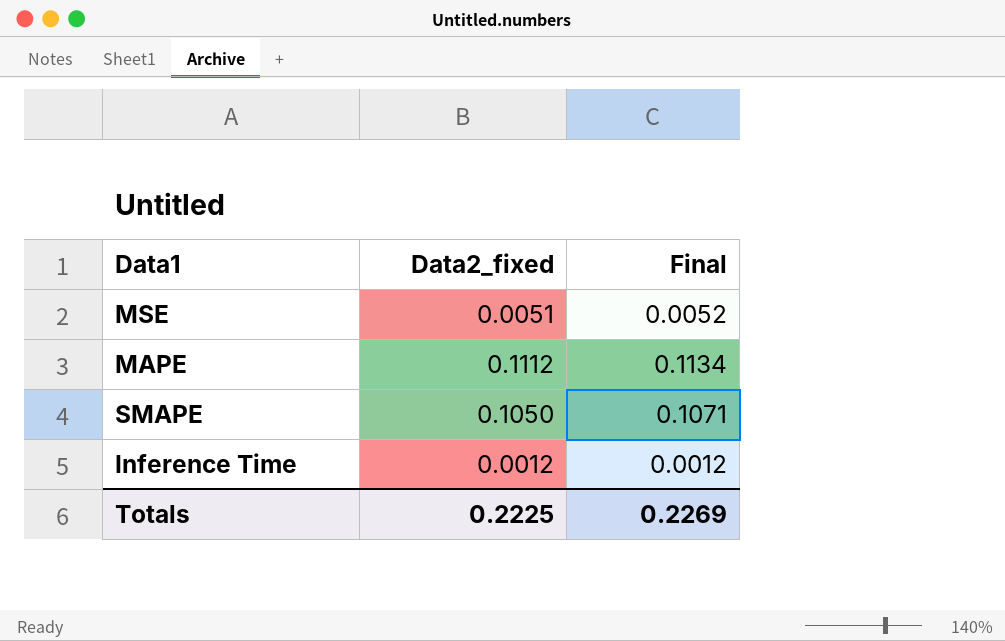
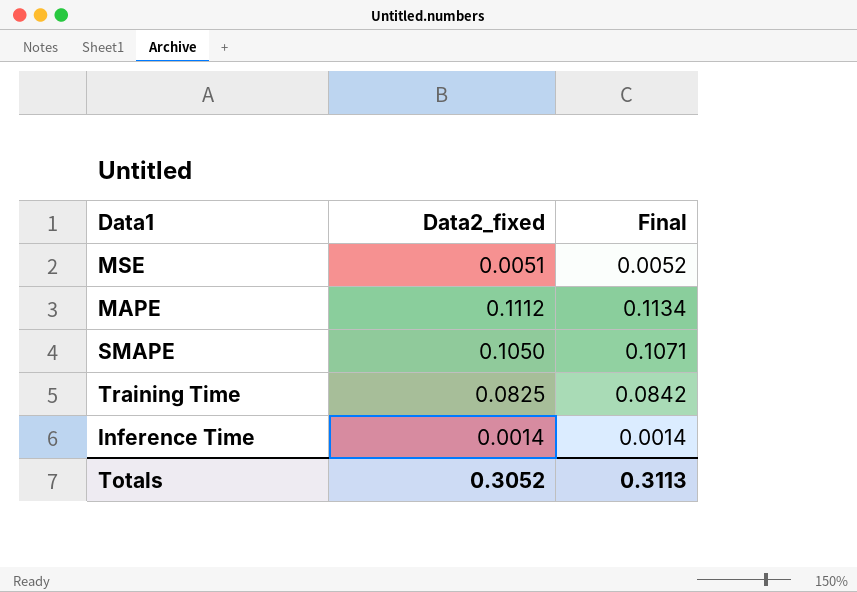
row Training Time: none -> 0.0825 | 0.0842
Inference Time | Data2_fixed: 0.0012 -> 0.0014
Inference Time | Final: 0.0012 -> 0.0014
Totals | Data2_fixed: 0.2225 -> 0.3052
Totals | Final: 0.2269 -> 0.3113

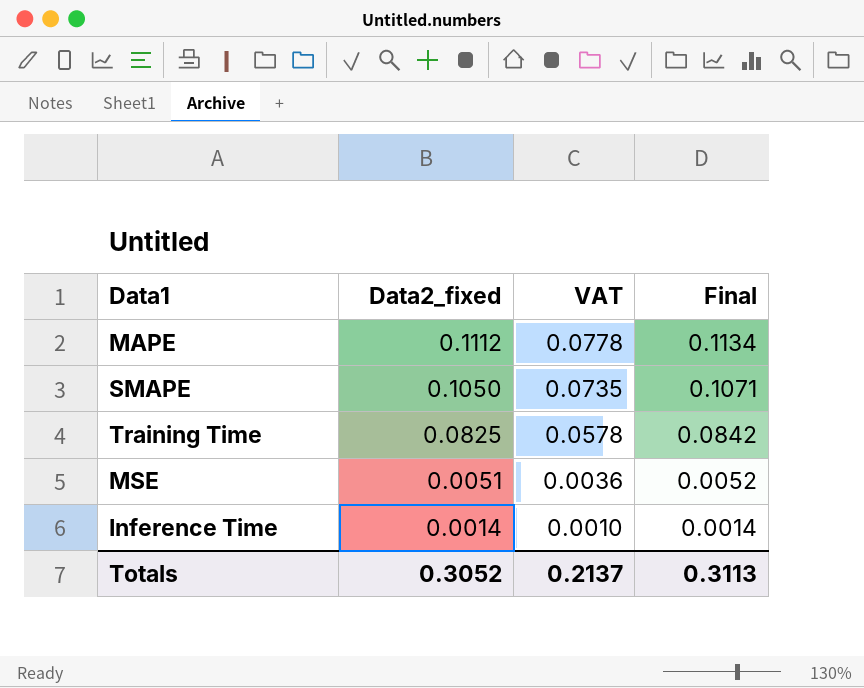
row order: none -> Data2_fixed descending
column VAT | formula: none -> [Data2_fixed] * 0.7

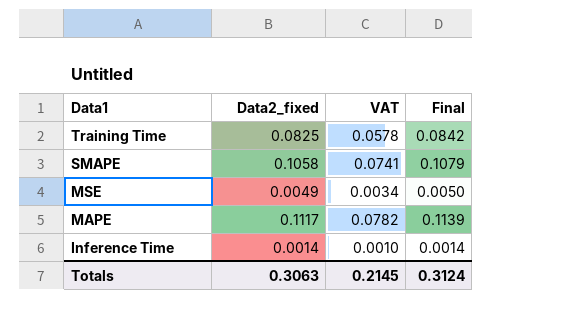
row order: Data2_fixed descending -> Data1 descending
SMAPE | Data2_fixed: 0.1050 -> 0.1058
SMAPE | VAT: 0.0735 -> 0.0741
SMAPE | Final: 0.1071 -> 0.1079
MSE | Data2_fixed: 0.0051 -> 0.0049
MSE | VAT: 0.0036 -> 0.0034
MSE | Final: 0.0052 -> 0.0050
MAPE | Data2_fixed: 0.1112 -> 0.1117
MAPE | VAT: 0.0778 -> 0.0782
MAPE | Final: 0.1134 -> 0.1139
Totals | Data2_fixed: 0.3052 -> 0.3063
Totals | VAT: 0.2137 -> 0.2145
Totals | Final: 0.3113 -> 0.3124

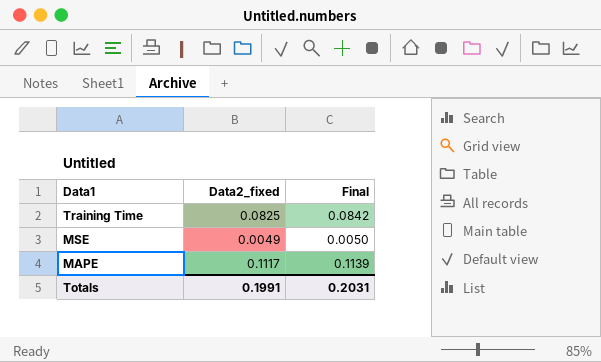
column VAT | formula: [Data2_fixed] * 0.7 -> none
row SMAPE: 0.1058 | 0.0741 | 0.1079 -> none
row Inference Time: 0.0014 | 0.0010 | 0.0014 -> none
Totals | Data2_fixed: 0.3063 -> 0.1991
Totals | Final: 0.3124 -> 0.2031

